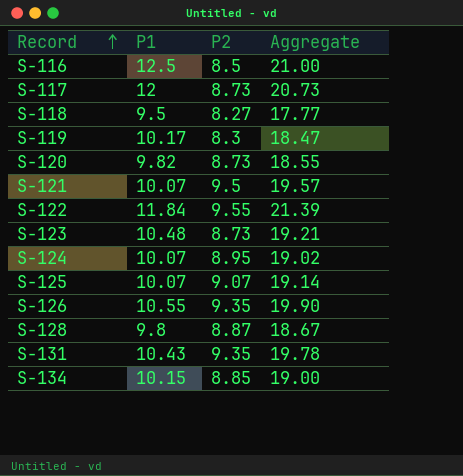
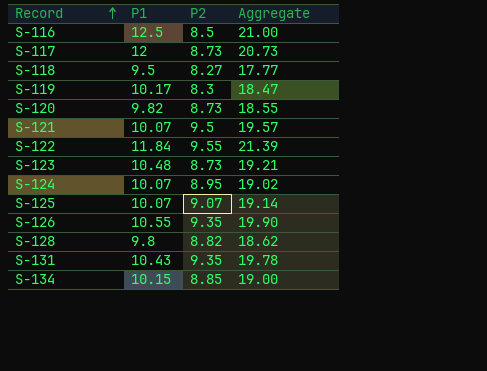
S-128 | P2: 8.87 -> 8.82
S-128 | Aggregate: 18.67 -> 18.62

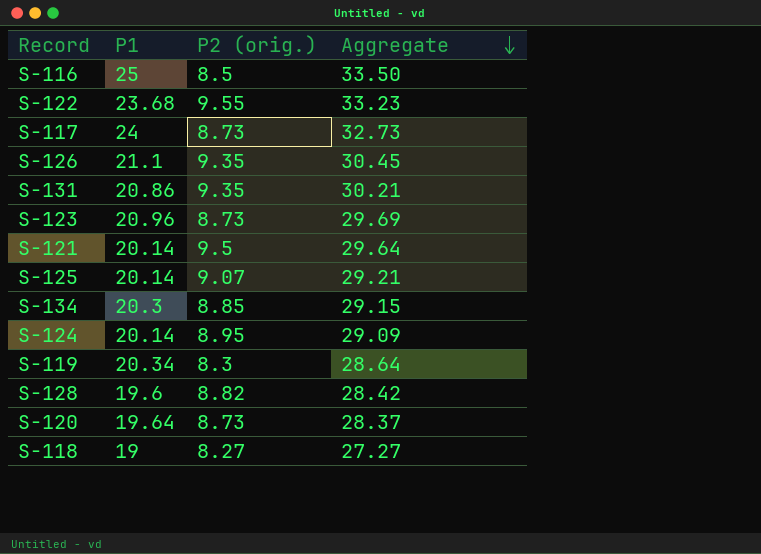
row order: Record ascending -> Aggregate descending
column name: P2 -> P2 (orig.)
S-116 | P1: 12.5 -> 25
S-116 | Aggregate: 21.00 -> 33.50
S-122 | P1: 11.84 -> 23.68
S-122 | Aggregate: 21.39 -> 33.23
S-117 | P1: 12 -> 24
S-117 | Aggregate: 20.73 -> 32.73
S-126 | P1: 10.55 -> 21.1
S-126 | Aggregate: 19.90 -> 30.45
S-131 | P1: 10.43 -> 20.86
S-131 | Aggregate: 19.78 -> 30.21
S-123 | P1: 10.48 -> 20.96
S-123 | Aggregate: 19.21 -> 29.69
S-121 | P1: 10.07 -> 20.14
S-121 | Aggregate: 19.57 -> 29.64
S-125 | P1: 10.07 -> 20.14
S-125 | Aggregate: 19.14 -> 29.21
S-134 | P1: 10.15 -> 20.3
S-134 | Aggregate: 19.00 -> 29.15
S-124 | P1: 10.07 -> 20.14
S-124 | Aggregate: 19.02 -> 29.09
S-119 | P1: 10.17 -> 20.34
S-119 | Aggregate: 18.47 -> 28.64
S-128 | P1: 9.8 -> 19.6
S-128 | Aggregate: 18.62 -> 28.42
S-120 | P1: 9.82 -> 19.64
S-120 | Aggregate: 18.55 -> 28.37
S-118 | P1: 9.5 -> 19
S-118 | Aggregate: 17.77 -> 27.27

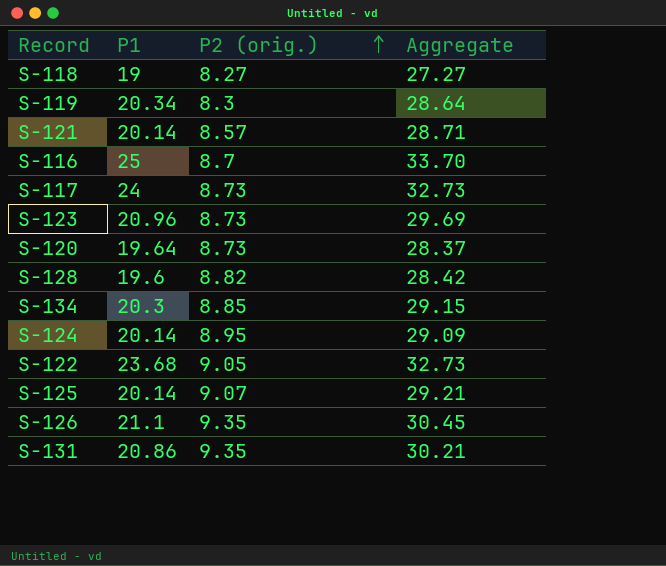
row order: Aggregate descending -> P2 (orig.) ascending
S-121 | P2 (orig.): 9.5 -> 8.57
S-121 | Aggregate: 29.64 -> 28.71
S-116 | P2 (orig.): 8.5 -> 8.7
S-116 | Aggregate: 33.50 -> 33.70
S-122 | P2 (orig.): 9.55 -> 9.05
S-122 | Aggregate: 33.23 -> 32.73

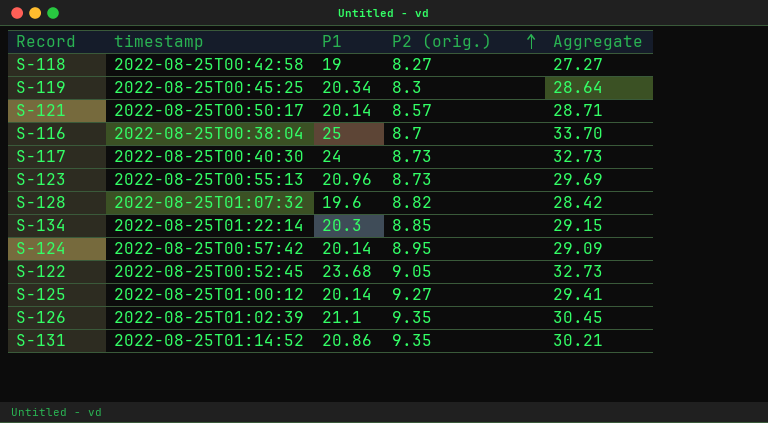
column timestamp | position: none -> 2
row S-120: 19.64 | 8.73 | 28.37 -> none
S-125 | P2 (orig.): 9.07 -> 9.27
S-125 | Aggregate: 29.21 -> 29.41

